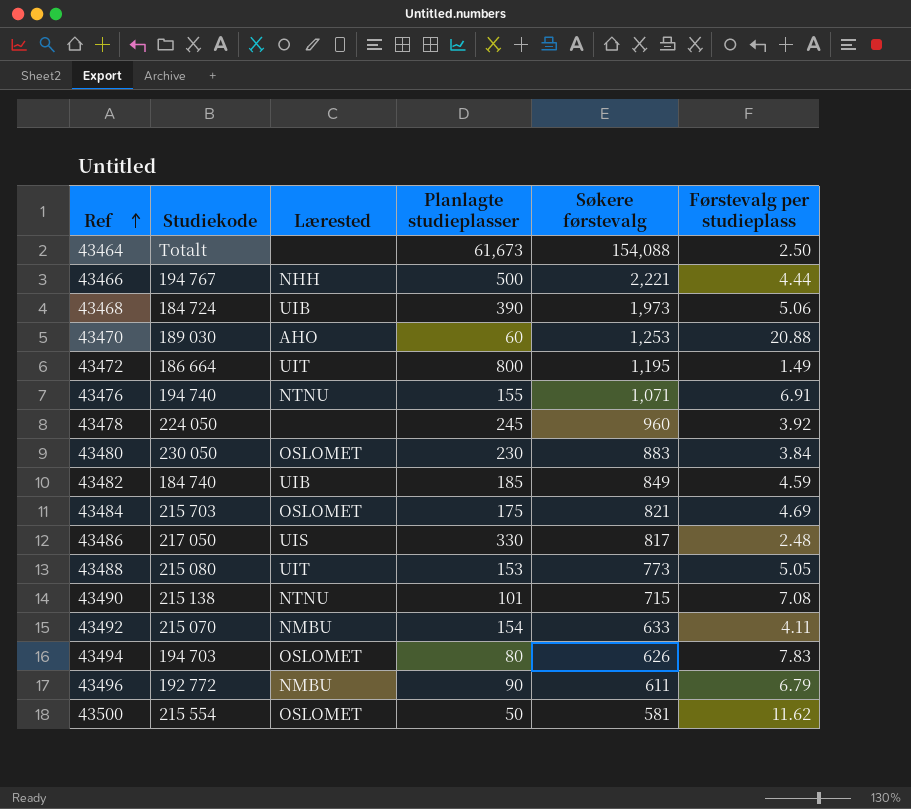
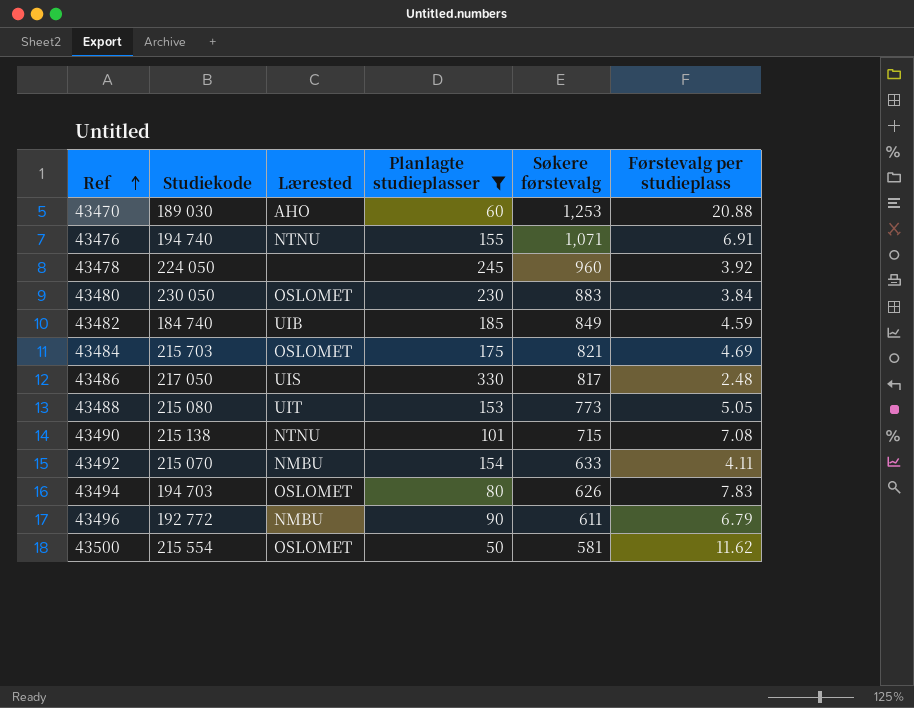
filter: none -> Planlagte studieplasser <= 330

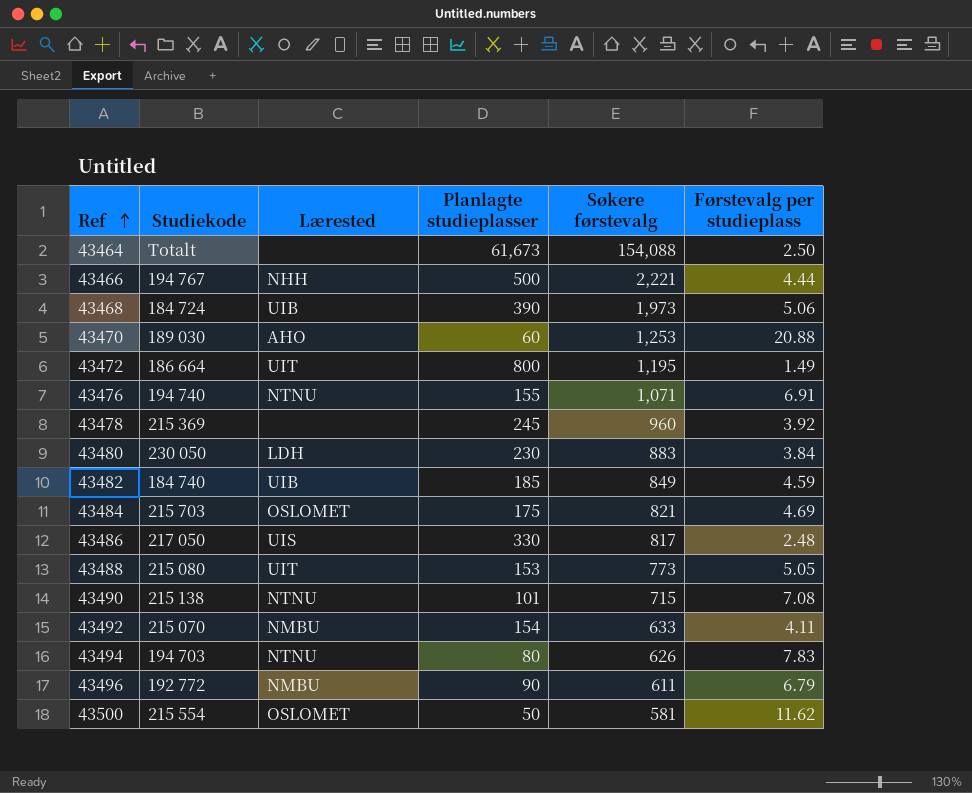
filter: Planlagte studieplasser <= 330 -> none
43478 | Studiekode: 224 050 -> 215 369
43480 | Lærested: OSLOMET -> LDH
43494 | Lærested: OSLOMET -> NTNU

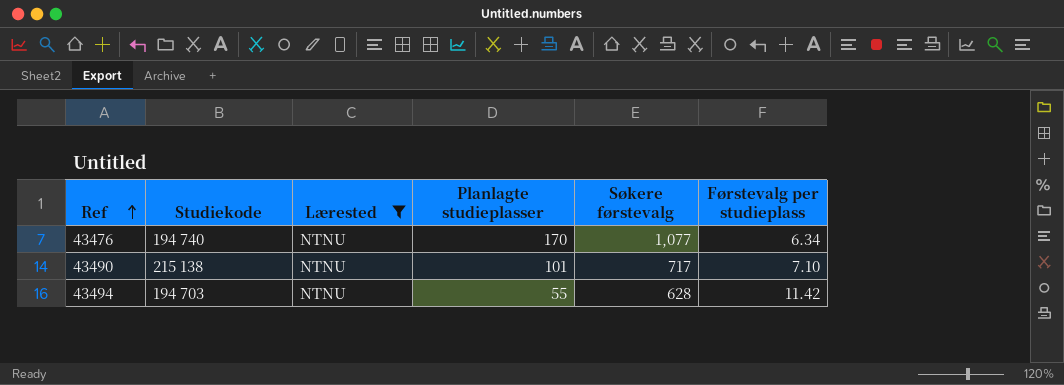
filter: none -> Lærested = NTNU
43476 | Planlagte studieplasser: 155 -> 170
43476 | Søkere førstevalg: 1,071 -> 1,077
43476 | Førstevalg per studieplass: 6.91 -> 6.34
43490 | Søkere førstevalg: 715 -> 717
43490 | Førstevalg per studieplass: 7.08 -> 7.10
43494 | Planlagte studieplasser: 80 -> 55
43494 | Søkere førstevalg: 626 -> 628
43494 | Førstevalg per studieplass: 7.83 -> 11.42

